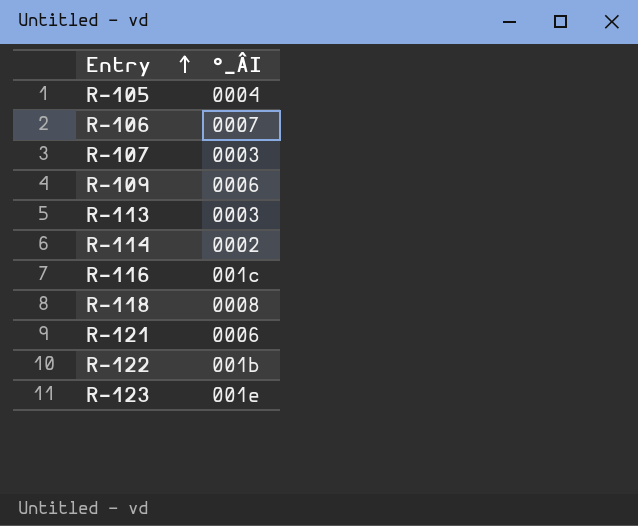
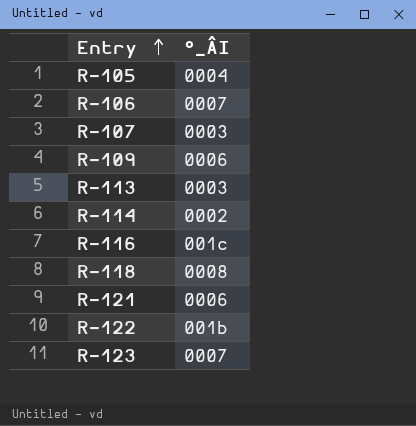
R-123 | °_ÂI: 001e -> 0007

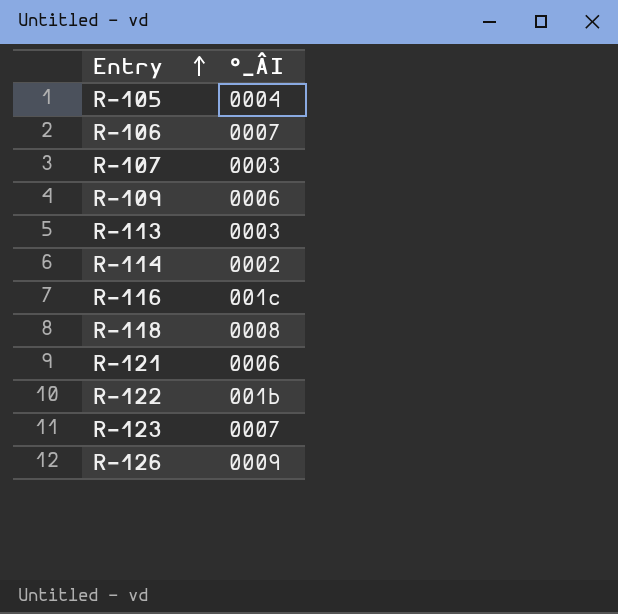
row R-126: none -> 0009

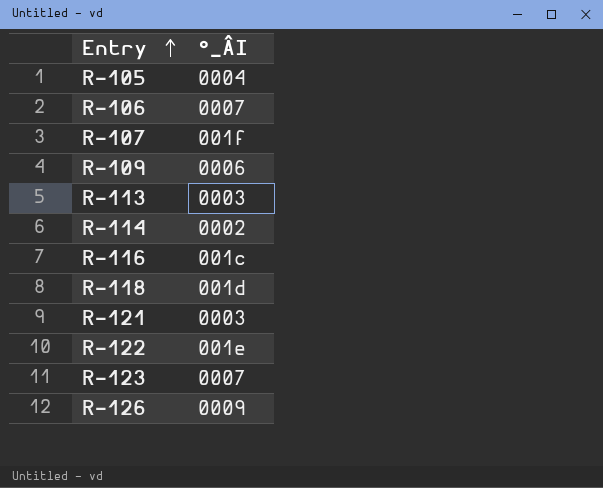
R-107 | °_ÂI: 0003 -> 001f
R-118 | °_ÂI: 0008 -> 001d
R-121 | °_ÂI: 0006 -> 0003
R-122 | °_ÂI: 001b -> 001e

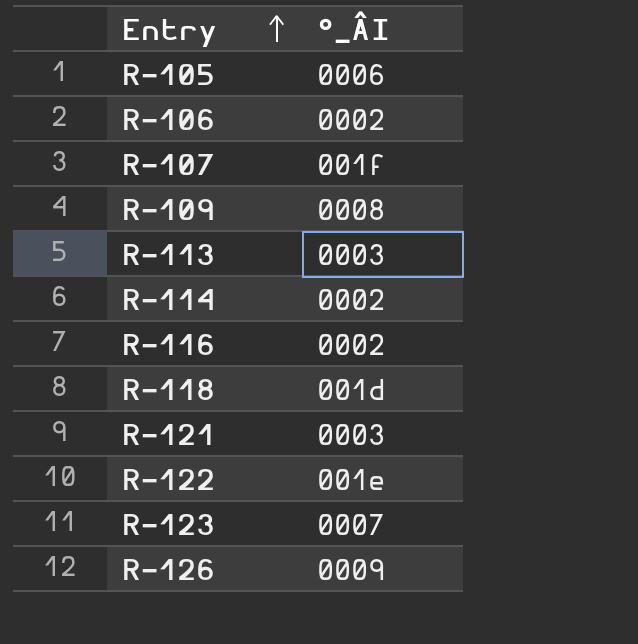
R-105 | °_ÂI: 0004 -> 0006
R-106 | °_ÂI: 0007 -> 0002
R-109 | °_ÂI: 0006 -> 0008
R-116 | °_ÂI: 001c -> 0002

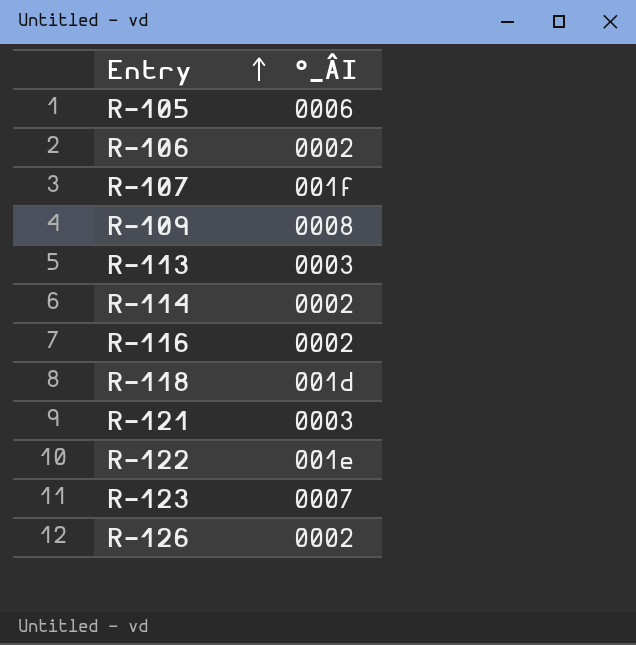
R-126 | °_ÂI: 0009 -> 0002

